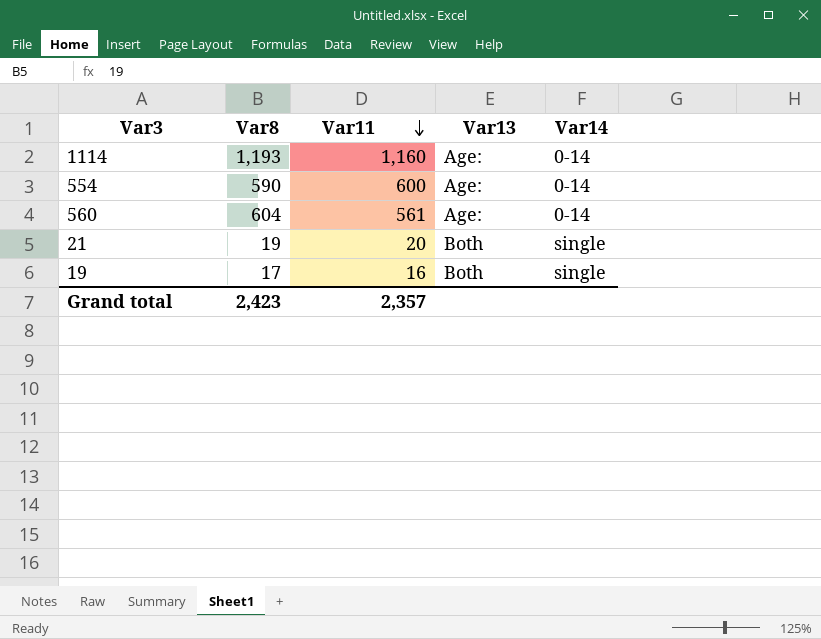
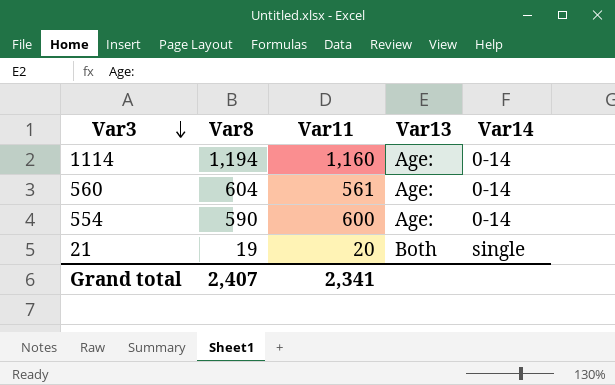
row order: Var11 descending -> Var3 descending
row 19: 17 | 16 | Both | single -> none
1114 | Var8: 1,193 -> 1,194
Grand total | Var8: 2,423 -> 2,407
Grand total | Var11: 2,357 -> 2,341

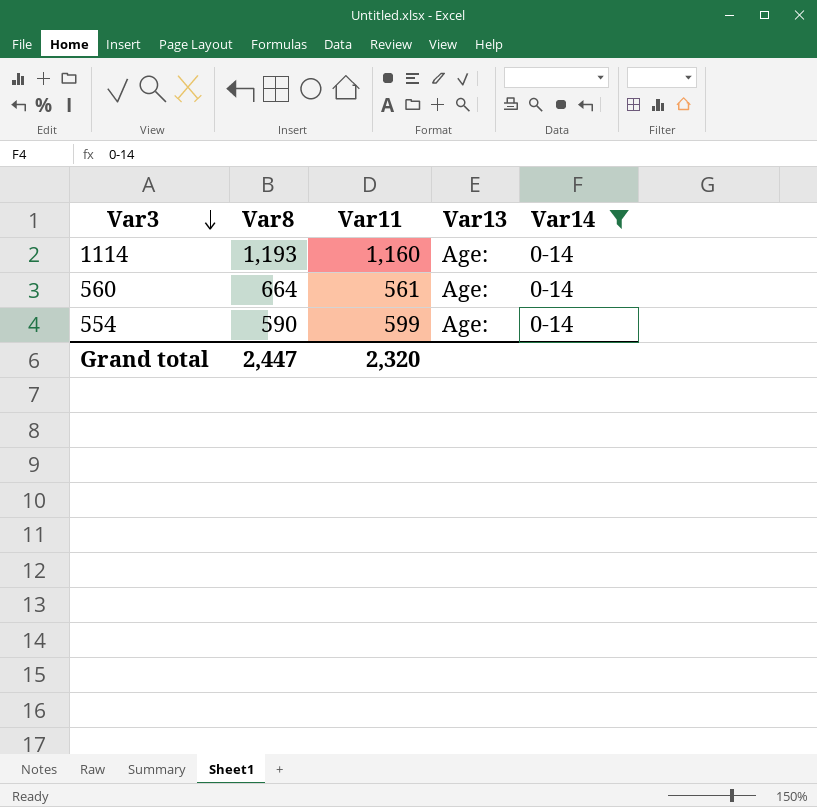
filter: none -> Var14 = 0-14
1114 | Var8: 1,194 -> 1,193
560 | Var8: 604 -> 664
554 | Var11: 600 -> 599
Grand total | Var8: 2,407 -> 2,447
Grand total | Var11: 2,341 -> 2,320

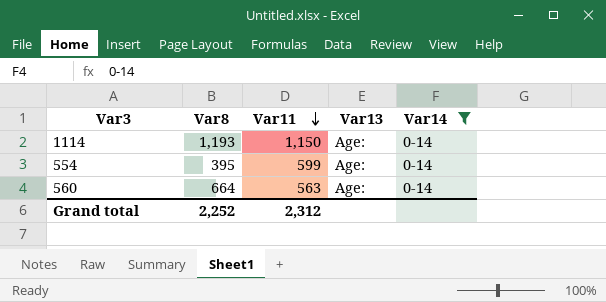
row order: Var3 descending -> Var11 descending
1114 | Var11: 1,160 -> 1,150
554 | Var8: 590 -> 395
560 | Var11: 561 -> 563
Grand total | Var8: 2,447 -> 2,252
Grand total | Var11: 2,320 -> 2,312

